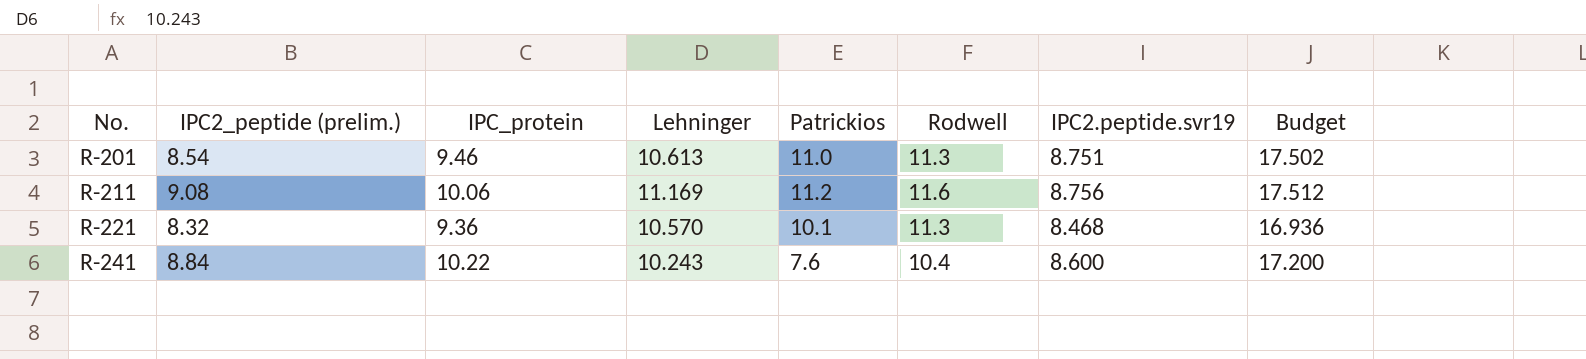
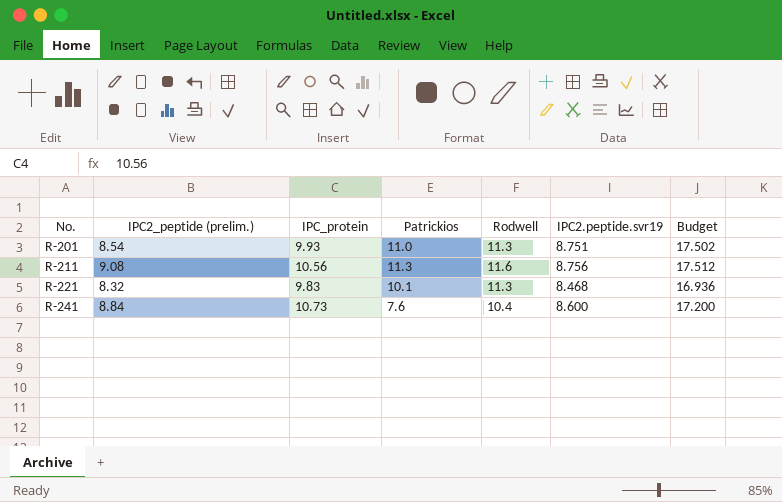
column Lehninger | position: 4 -> none
R-201 | IPC_protein: 9.46 -> 9.93
R-211 | IPC_protein: 10.06 -> 10.56
R-211 | Patrickios: 11.2 -> 11.3
R-221 | IPC_protein: 9.36 -> 9.83
R-241 | IPC_protein: 10.22 -> 10.73

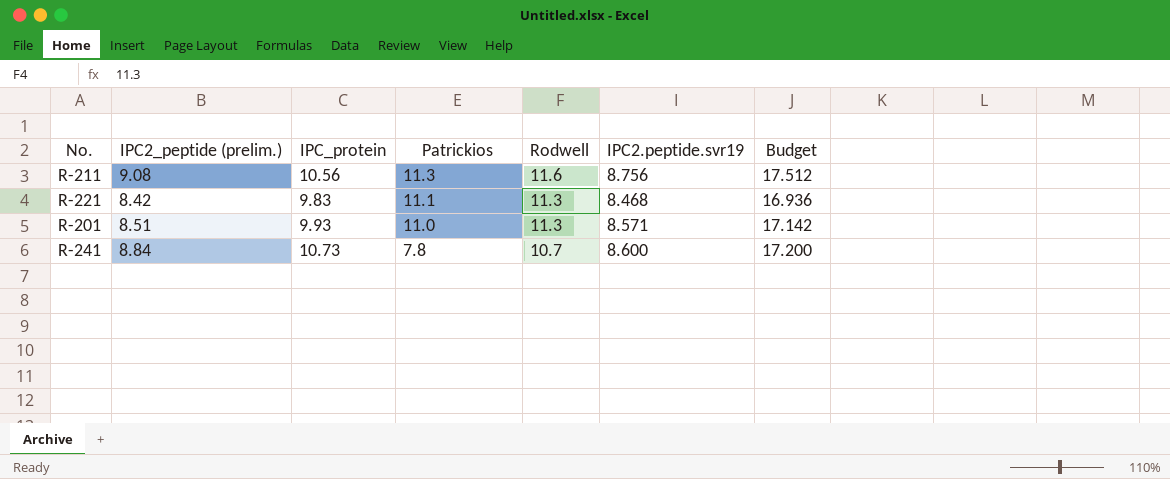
row order: No. ascending -> Patrickios descending
R-221 | IPC2_peptide (prelim.): 8.32 -> 8.42
R-221 | Patrickios: 10.1 -> 11.1
R-201 | IPC2_peptide (prelim.): 8.54 -> 8.51
R-201 | IPC2.peptide.svr19: 8.751 -> 8.571
R-201 | Budget: 17.502 -> 17.142
R-241 | Patrickios: 7.6 -> 7.8
R-241 | Rodwell: 10.4 -> 10.7

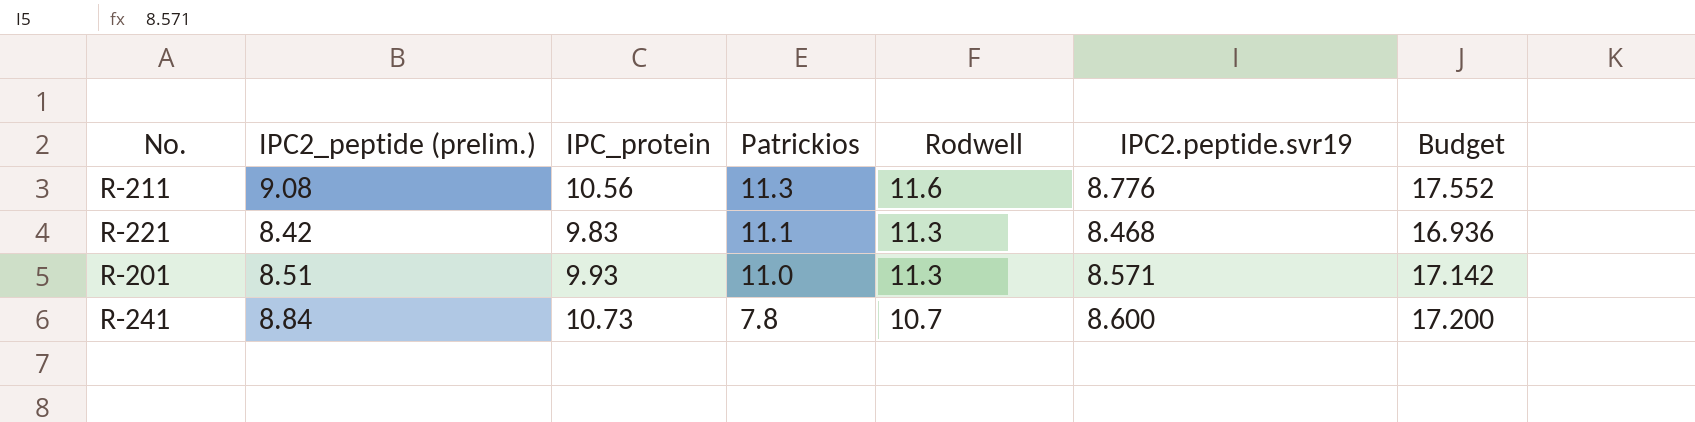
R-211 | IPC2.peptide.svr19: 8.756 -> 8.776
R-211 | Budget: 17.512 -> 17.552

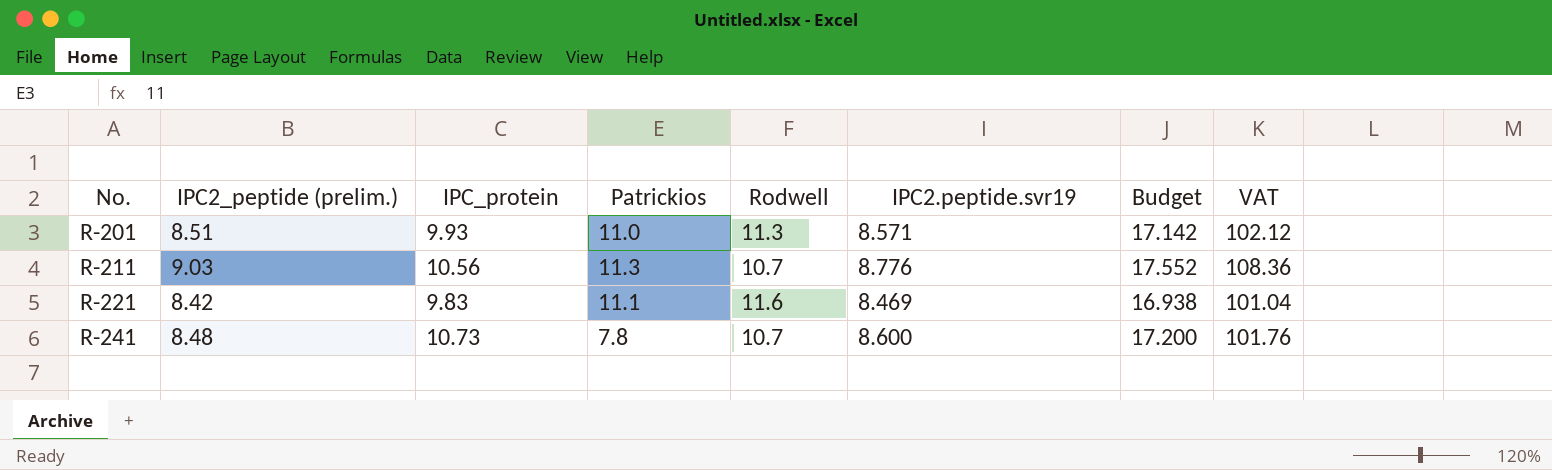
row order: Patrickios descending -> No. ascending
column VAT | formula: none -> [IPC2_peptide (prelim.)] * 12
R-211 | IPC2_peptide (prelim.): 9.08 -> 9.03
R-211 | Rodwell: 11.6 -> 10.7
R-221 | Rodwell: 11.3 -> 11.6
R-221 | IPC2.peptide.svr19: 8.468 -> 8.469
R-221 | Budget: 16.936 -> 16.938
R-241 | IPC2_peptide (prelim.): 8.84 -> 8.48

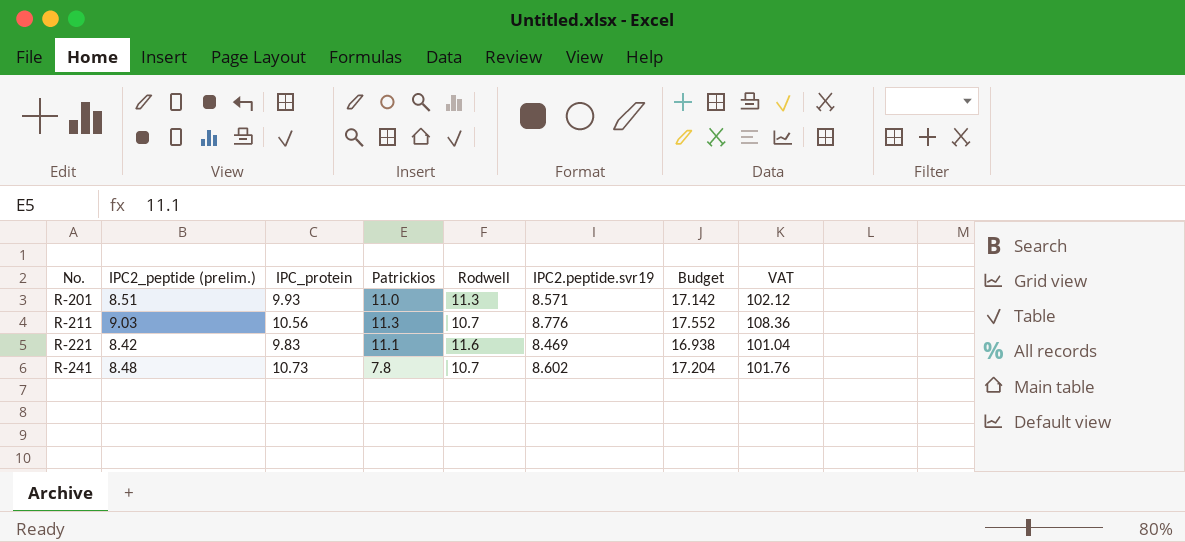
R-241 | IPC2.peptide.svr19: 8.600 -> 8.602
R-241 | Budget: 17.200 -> 17.204

